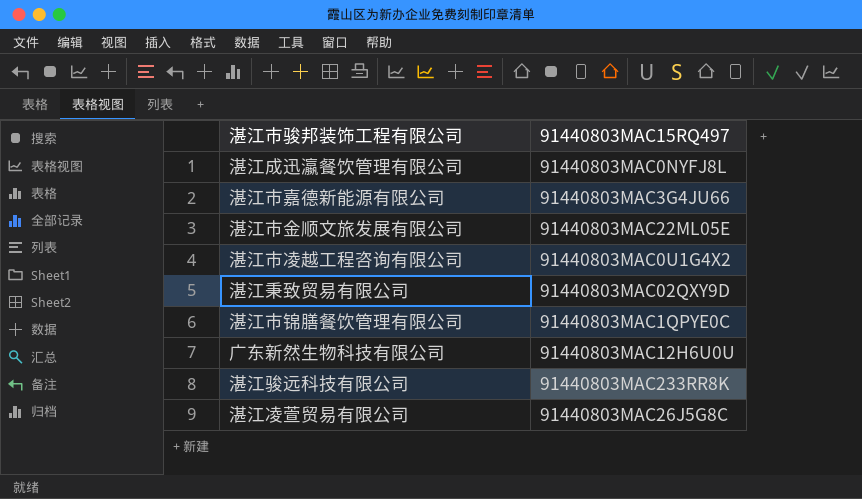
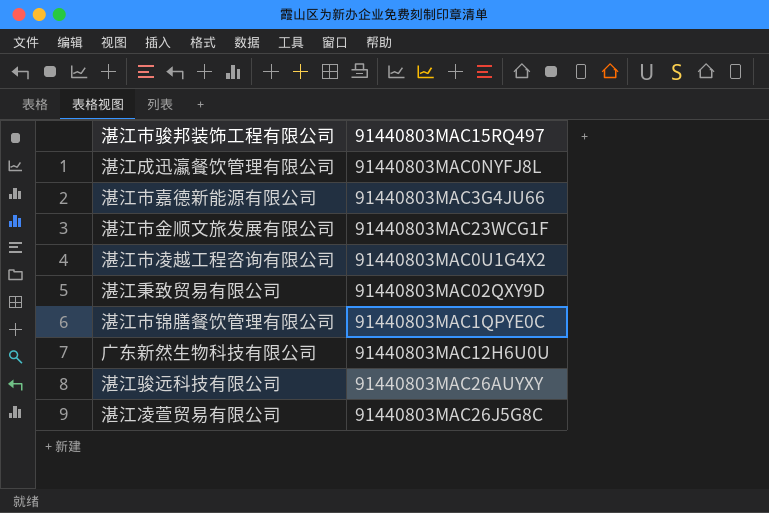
湛江市金顺文旅发展有限公司 | 91440803MAC15RQ497: 91440803MAC22ML05E -> 91440803MAC23WCG1F
湛江骏远科技有限公司 | 91440803MAC15RQ497: 91440803MAC233RR8K -> 91440803MAC26AUYXY

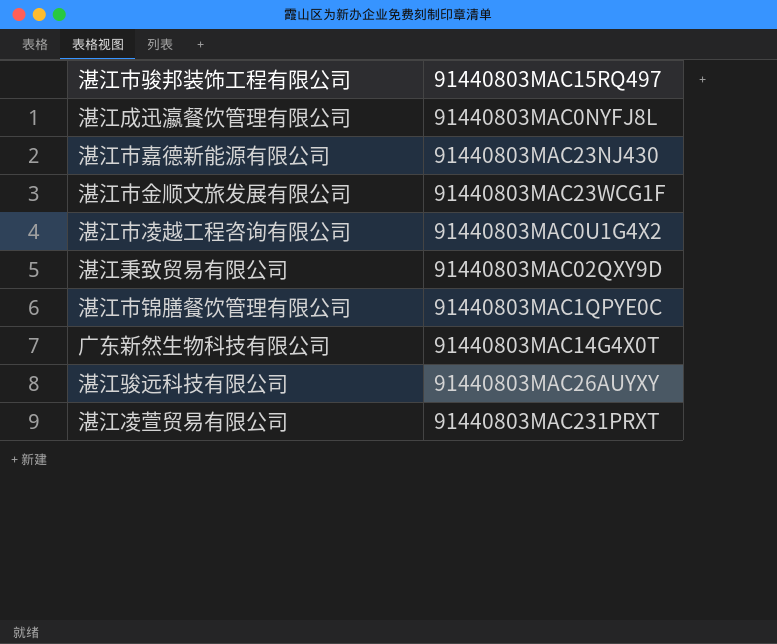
湛江市嘉德新能源有限公司 | 91440803MAC15RQ497: 91440803MAC3G4JU66 -> 91440803MAC23NJ430
广东新然生物科技有限公司 | 91440803MAC15RQ497: 91440803MAC12H6U0U -> 91440803MAC14G4X0T
湛江凌萱贸易有限公司 | 91440803MAC15RQ497: 91440803MAC26J5G8C -> 91440803MAC231PRXT

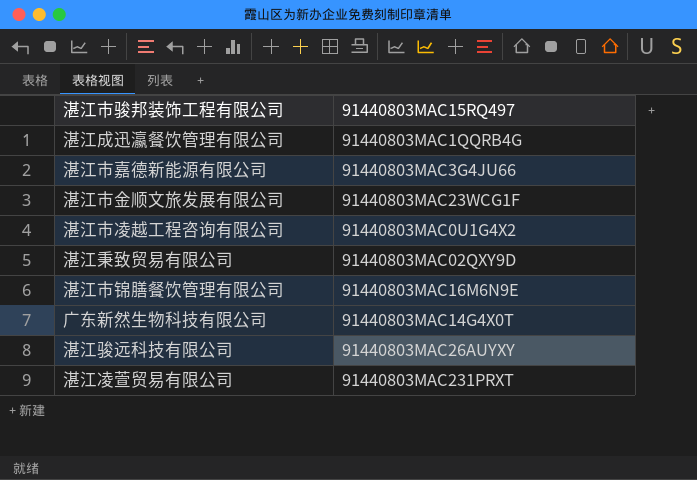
湛江成迅瀛餐饮管理有限公司 | 91440803MAC15RQ497: 91440803MAC0NYFJ8L -> 91440803MAC1QQRB4G
湛江市嘉德新能源有限公司 | 91440803MAC15RQ497: 91440803MAC23NJ430 -> 91440803MAC3G4JU66
湛江市锦膳餐饮管理有限公司 | 91440803MAC15RQ497: 91440803MAC1QPYE0C -> 91440803MAC16M6N9E

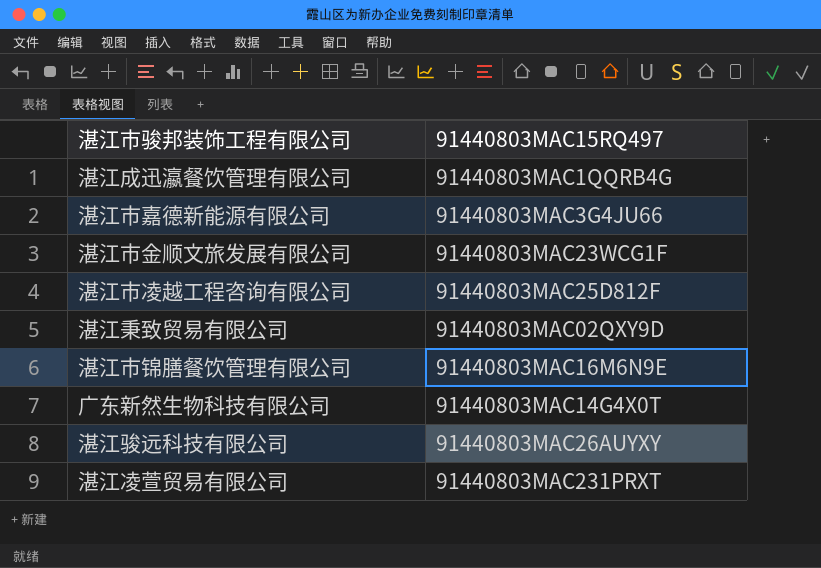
湛江市凌越工程咨询有限公司 | 91440803MAC15RQ497: 91440803MAC0U1G4X2 -> 91440803MAC25D812F

